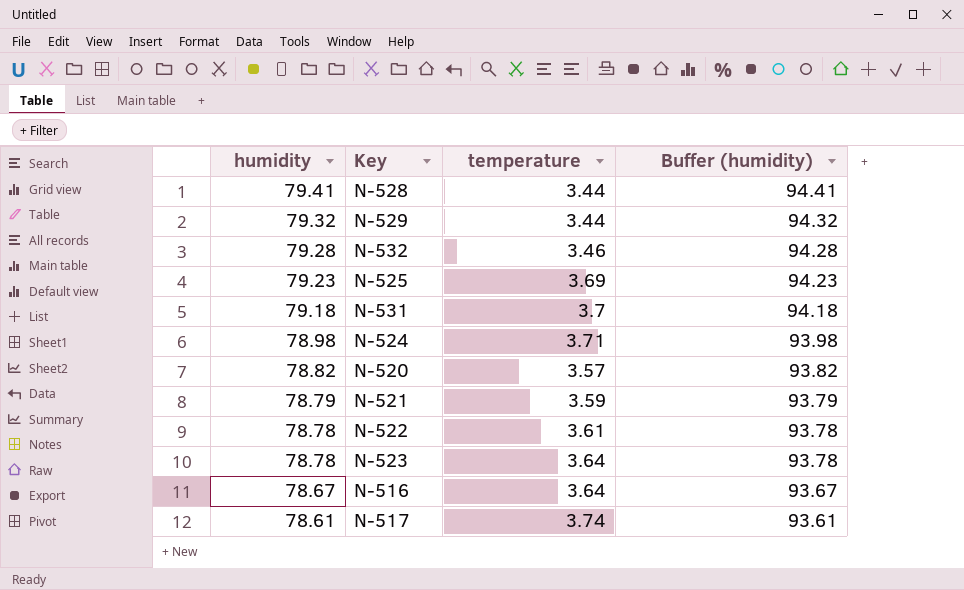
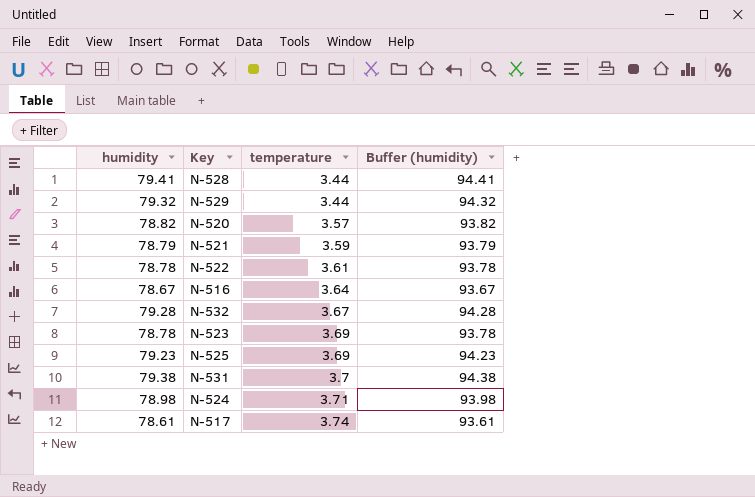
row order: humidity descending -> temperature ascending
N-532 | temperature: 3.46 -> 3.67
N-523 | temperature: 3.64 -> 3.69
N-531 | humidity: 79.18 -> 79.38
N-531 | Buffer (humidity): 94.18 -> 94.38

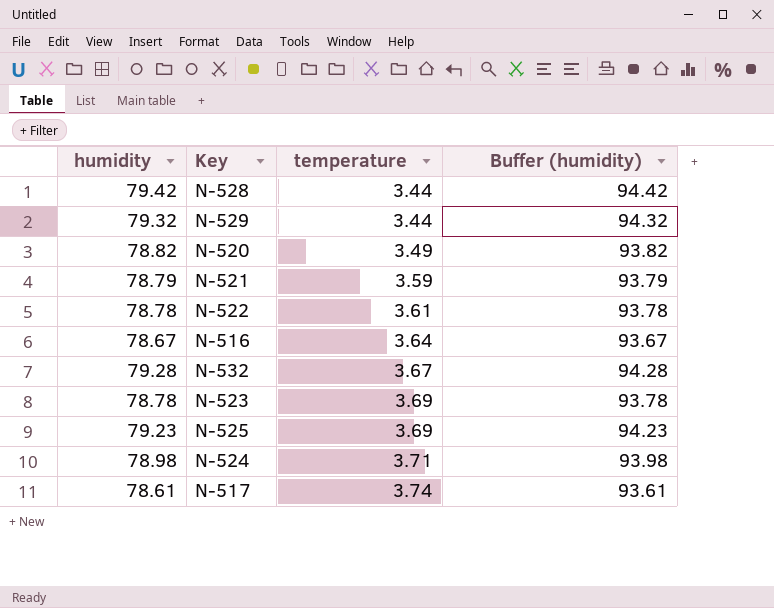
row N-531: 79.38 | 3.7 | 94.38 -> none
N-528 | humidity: 79.41 -> 79.42
N-528 | Buffer (humidity): 94.41 -> 94.42
N-520 | temperature: 3.57 -> 3.49

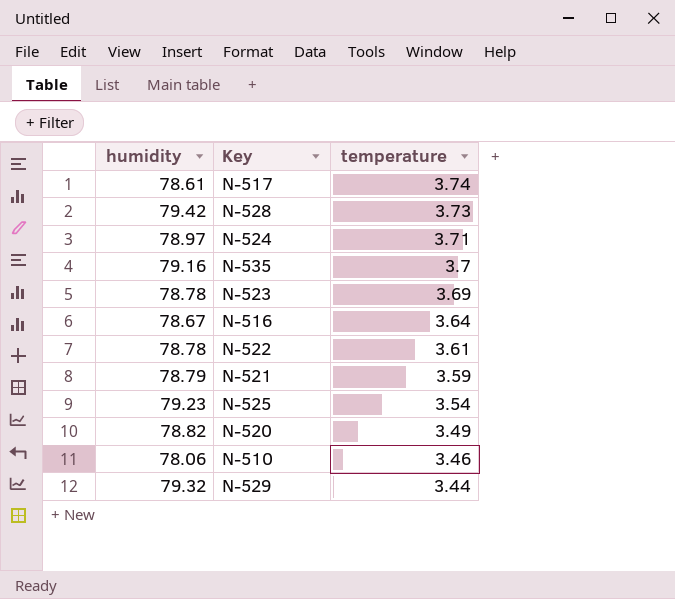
row order: temperature ascending -> temperature descending
column Buffer (humidity) | formula: [humidity] + 15 -> none
row N-532: 79.28 | 3.67 | 94.28 -> none
N-528 | temperature: 3.44 -> 3.73
N-524 | humidity: 78.98 -> 78.97
row N-535: none -> 79.16 | 3.7
N-525 | temperature: 3.69 -> 3.54
row N-510: none -> 78.06 | 3.46

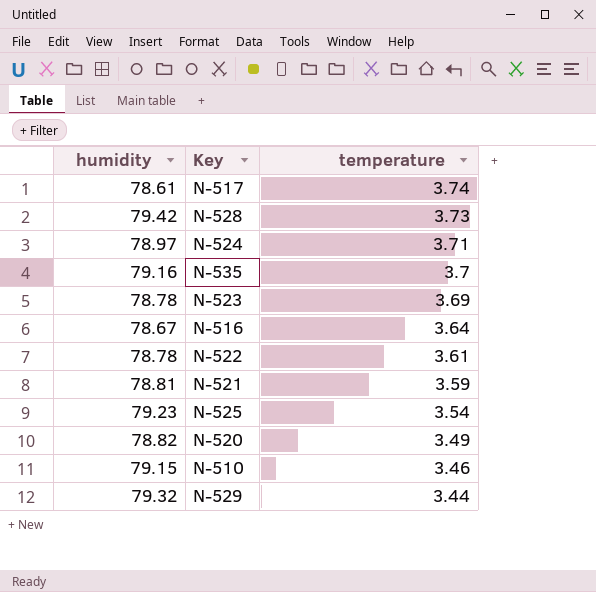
N-521 | humidity: 78.79 -> 78.81
N-510 | humidity: 78.06 -> 79.15

